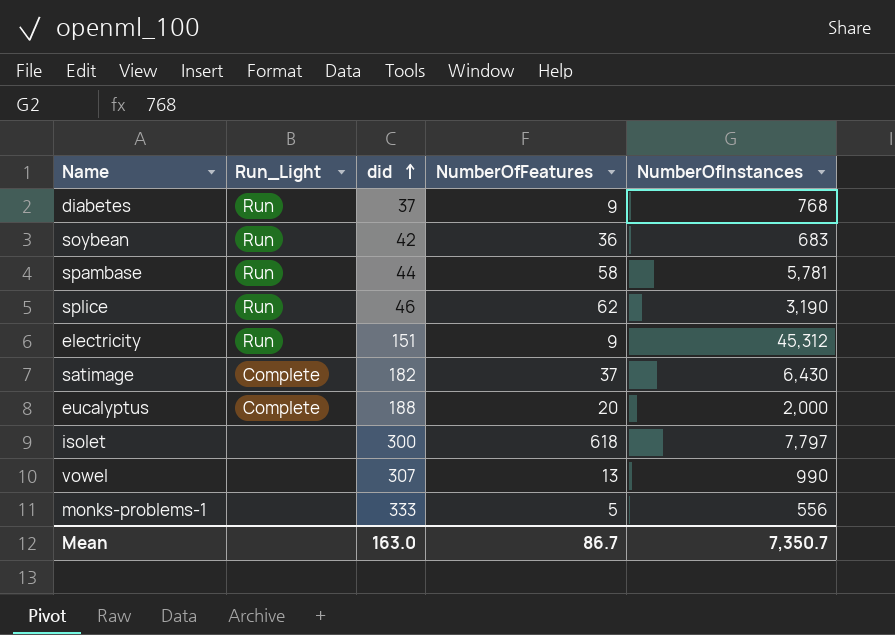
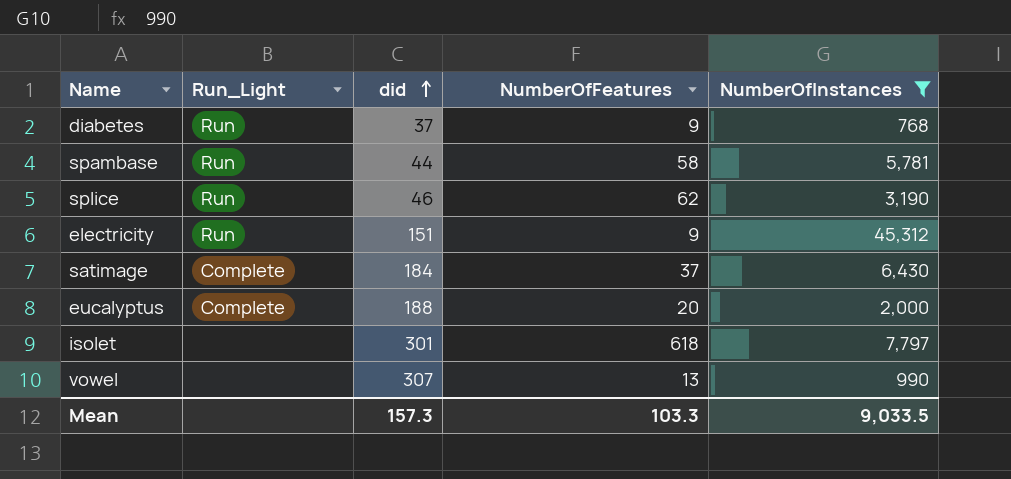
filter: none -> NumberOfInstances >= 768
satimage | did: 182 -> 184
isolet | did: 300 -> 301
Mean | did: 163.0 -> 157.3
Mean | NumberOfFeatures: 86.7 -> 103.3
Mean | NumberOfInstances: 7,350.7 -> 9,033.5

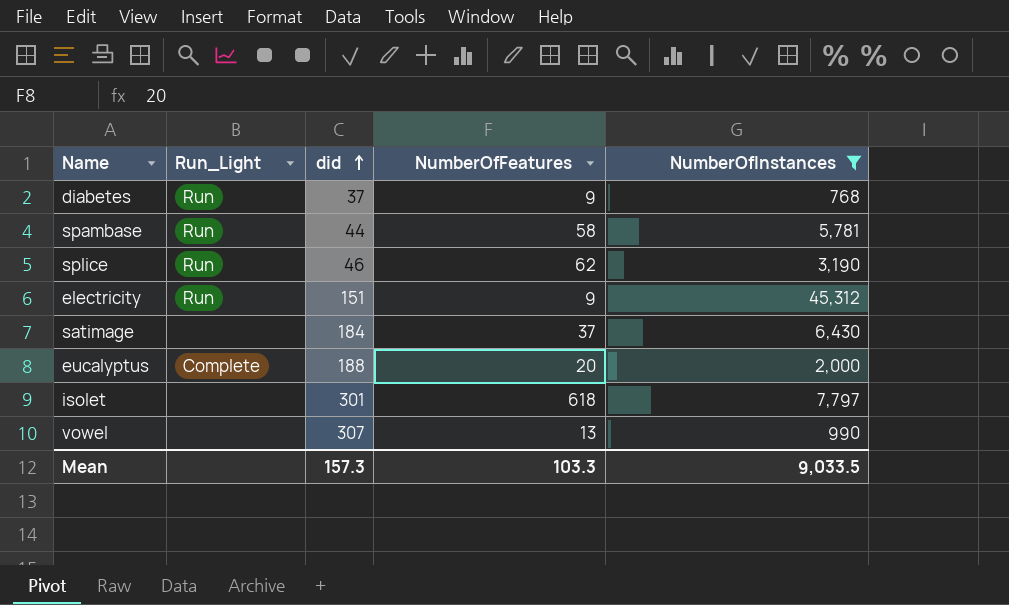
satimage | Run_Light: Complete -> none

